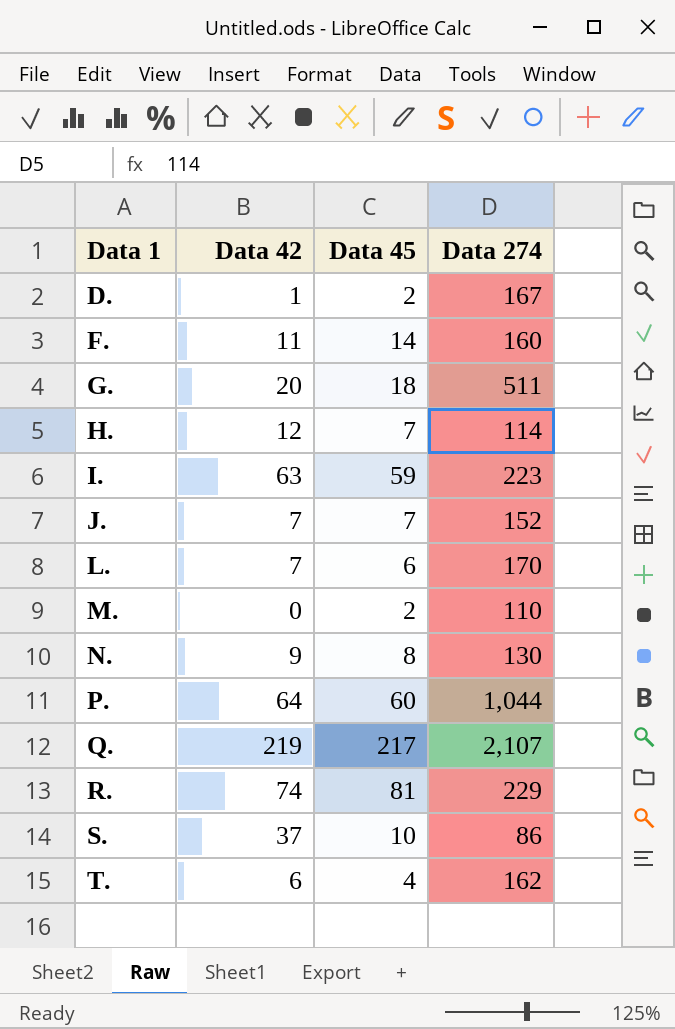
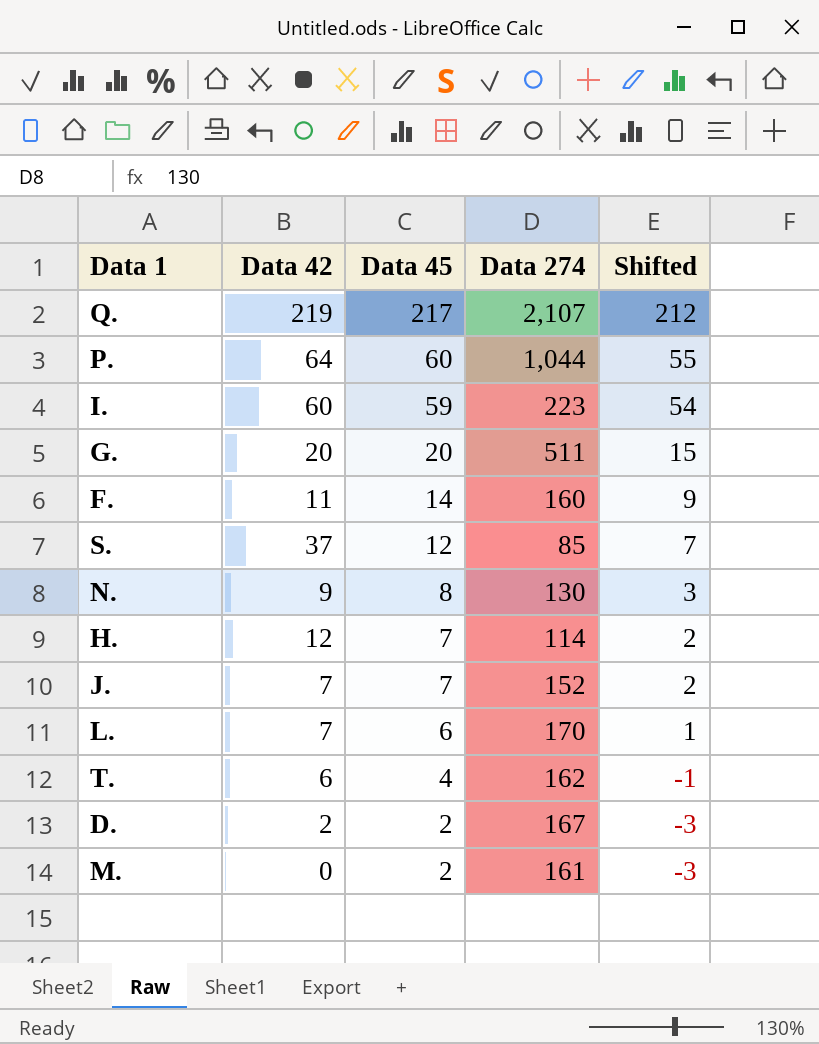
row order: Data 1 ascending -> Data 45 descending
column Shifted | formula: none -> [Data 45] - 5
row R.: 74 | 81 | 229 -> none
I. | Data 42: 63 -> 60
G. | Data 45: 18 -> 20
S. | Data 45: 10 -> 12
S. | Data 274: 86 -> 85
D. | Data 42: 1 -> 2
M. | Data 274: 110 -> 161

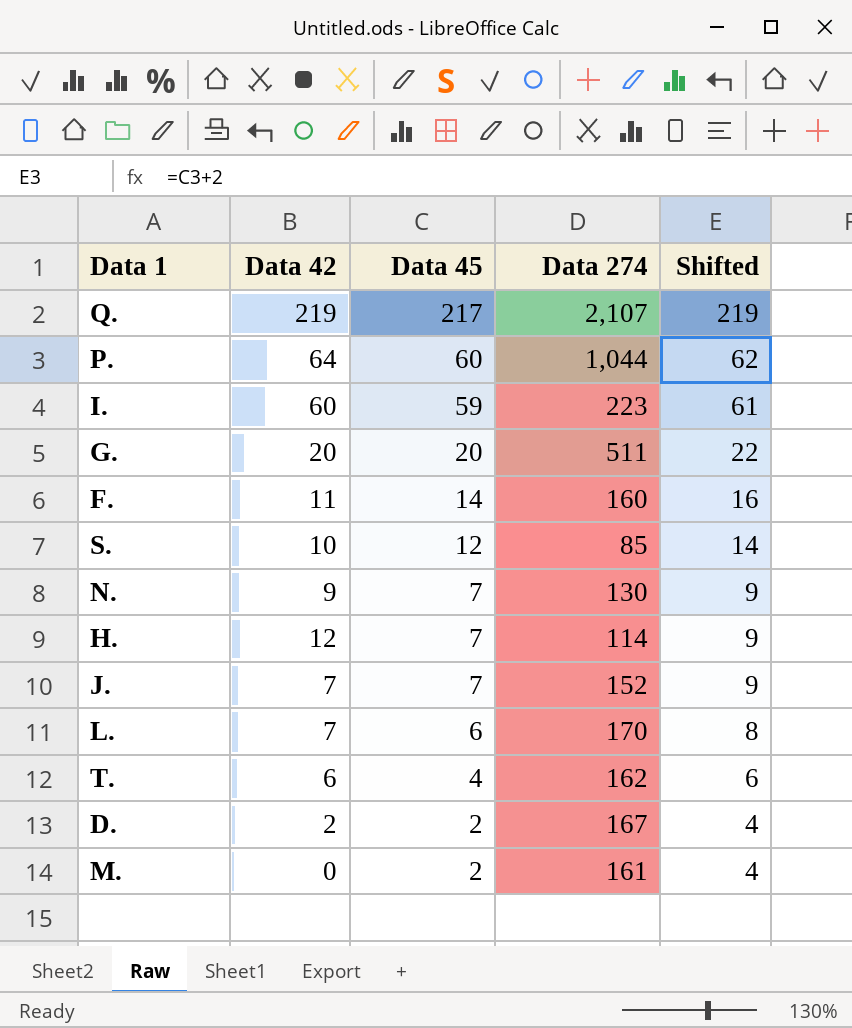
column Shifted | formula: [Data 45] - 5 -> [Data 45] + 2
S. | Data 42: 37 -> 10
N. | Data 45: 8 -> 7

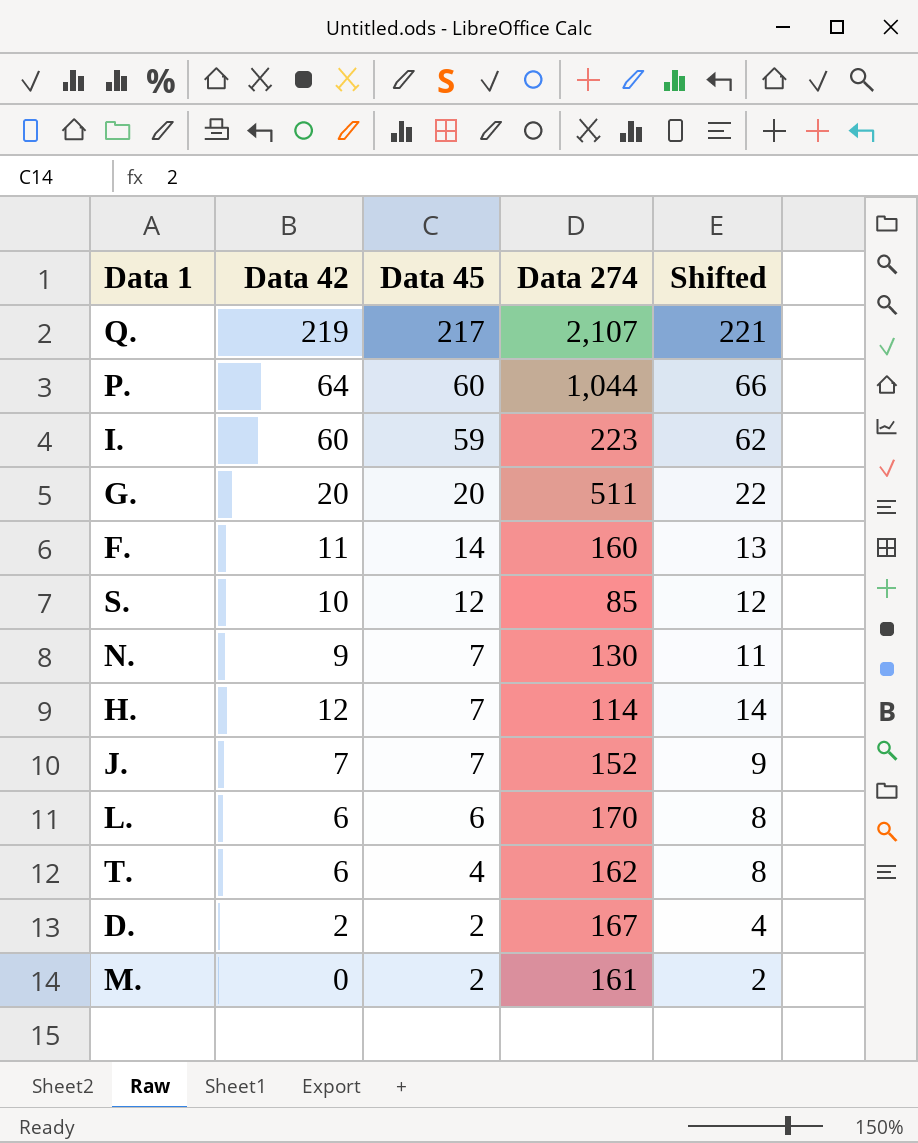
column Shifted | formula: [Data 45] + 2 -> [Data 42] + 2
L. | Data 42: 7 -> 6

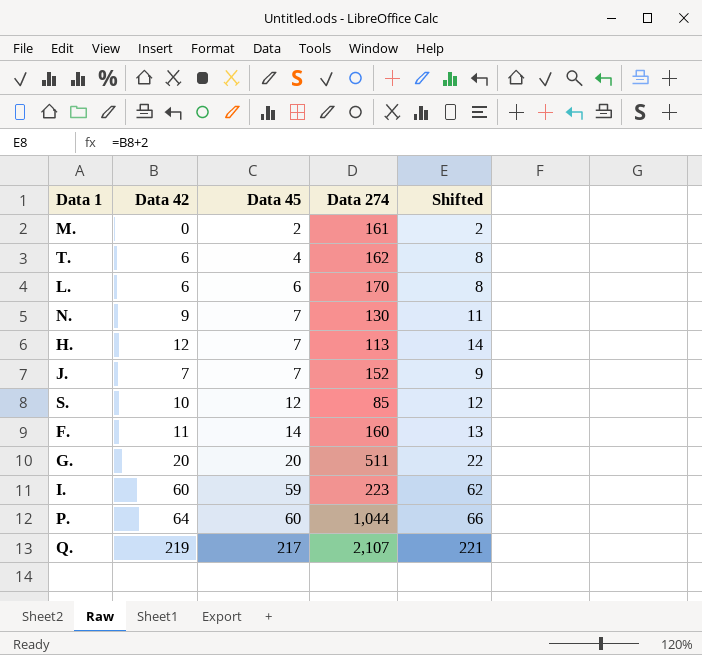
row order: Data 45 descending -> Data 45 ascending
row D.: 2 | 2 | 167 | 4 -> none
H. | Data 274: 114 -> 113

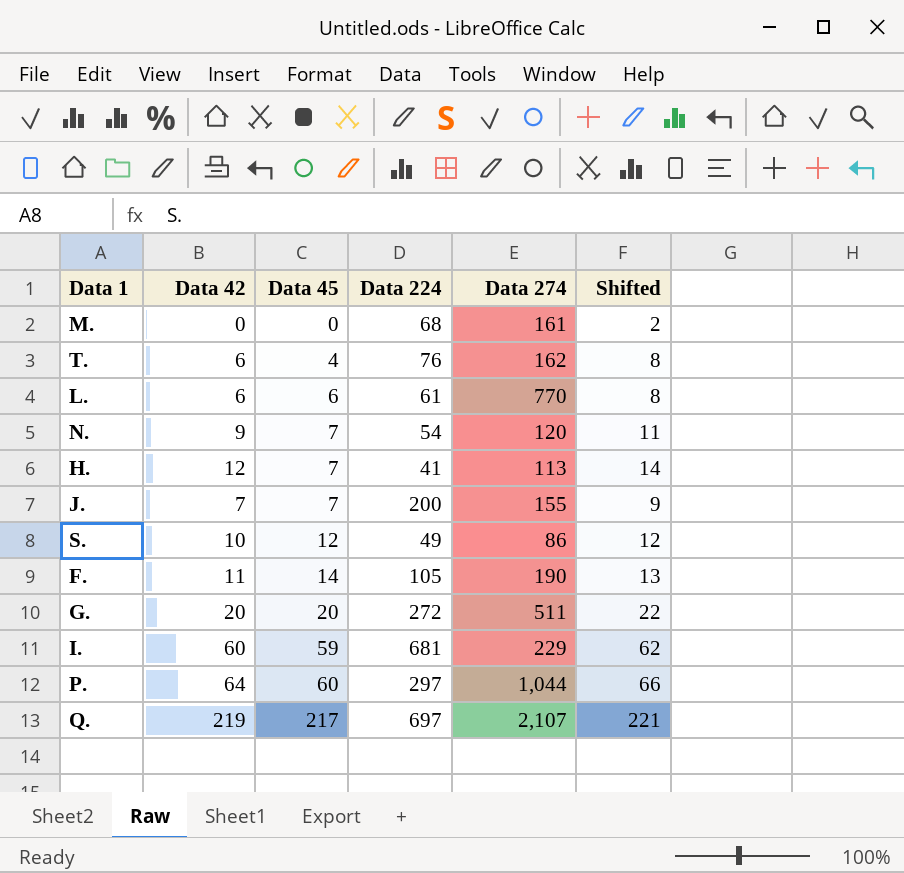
column Data 224 | position: none -> 4
M. | Data 45: 2 -> 0
L. | Data 274: 170 -> 770
N. | Data 274: 130 -> 120
J. | Data 274: 152 -> 155
S. | Data 274: 85 -> 86
F. | Data 274: 160 -> 190
I. | Data 274: 223 -> 229

